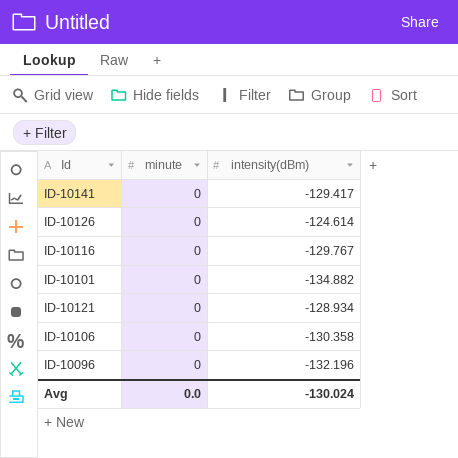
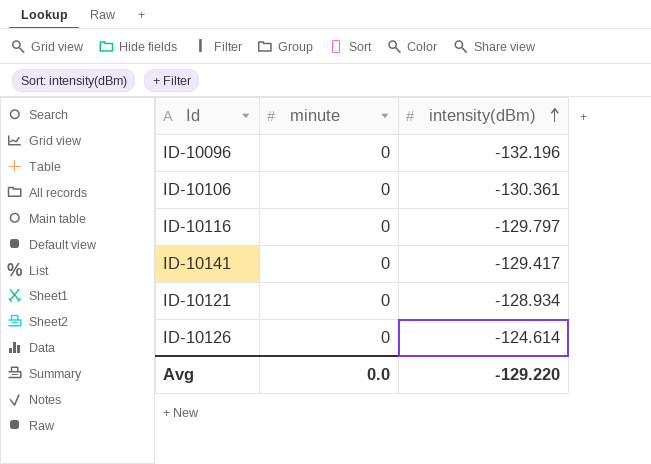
row order: none -> intensity(dBm) ascending
row ID-10101: 0 | -134.882 -> none
ID-10106 | intensity(dBm): -130.358 -> -130.361
ID-10116 | intensity(dBm): -129.767 -> -129.797
Avg | intensity(dBm): -130.024 -> -129.220

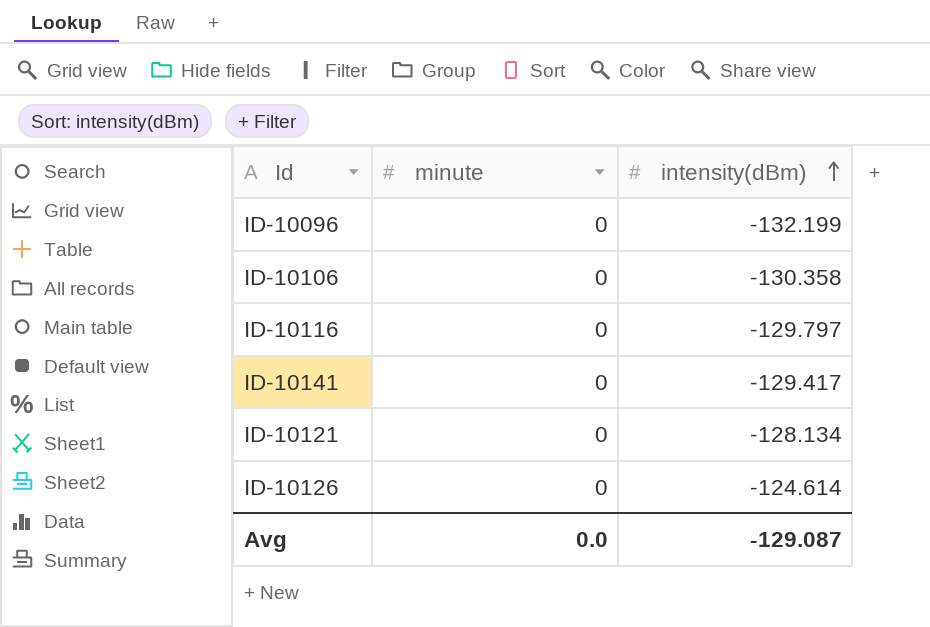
ID-10096 | intensity(dBm): -132.196 -> -132.199
ID-10106 | intensity(dBm): -130.361 -> -130.358
ID-10121 | intensity(dBm): -128.934 -> -128.134
Avg | intensity(dBm): -129.220 -> -129.087

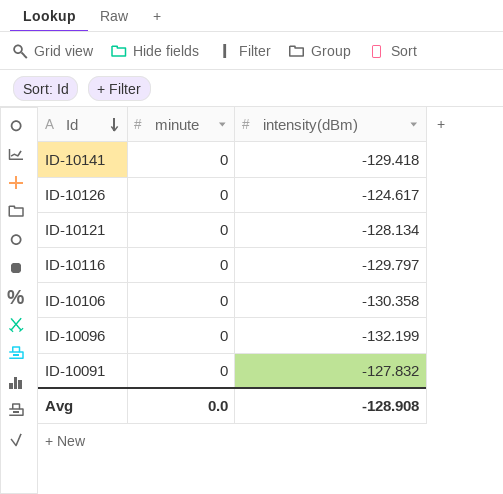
row order: intensity(dBm) ascending -> Id descending
ID-10141 | intensity(dBm): -129.417 -> -129.418
ID-10126 | intensity(dBm): -124.614 -> -124.617
row ID-10091: none -> 0 | -127.832
Avg | intensity(dBm): -129.087 -> -128.908

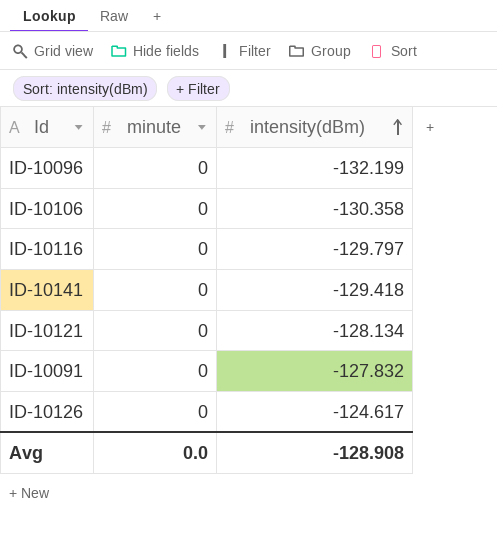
row order: Id descending -> intensity(dBm) ascending

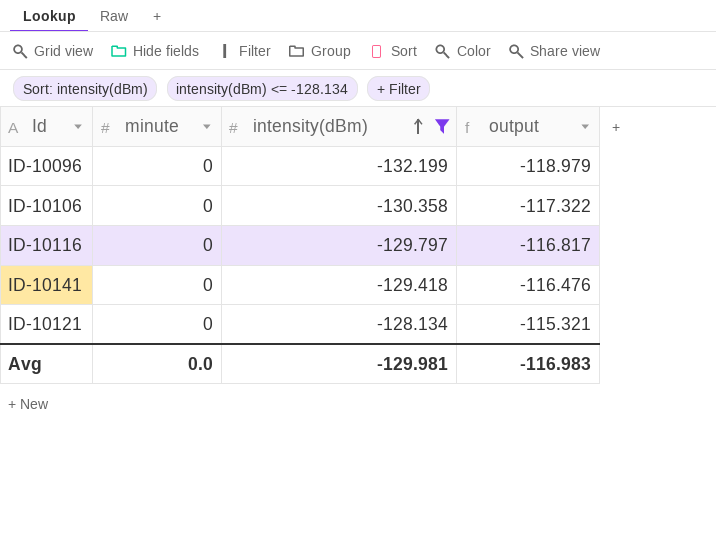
filter: none -> intensity(dBm) <= -128.134
column output | formula: none -> [intensity(dBm)] * 0.9
Avg | intensity(dBm): -128.908 -> -129.981

